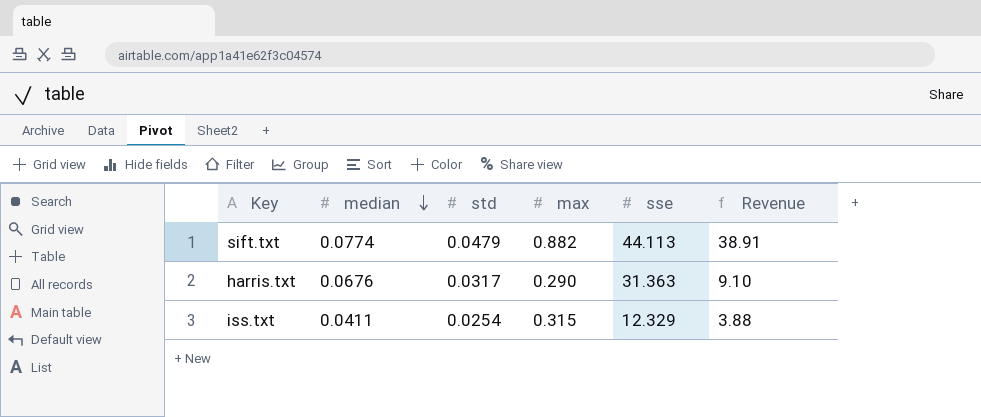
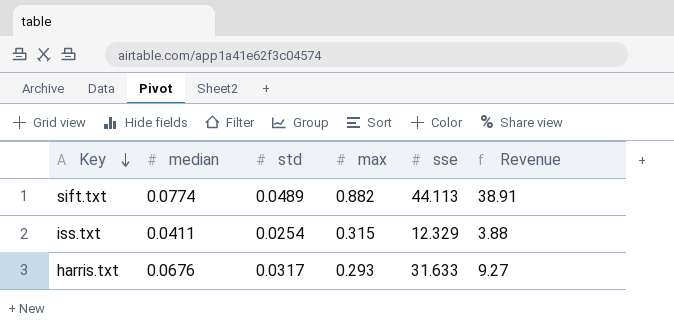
row order: median descending -> Key descending
sift.txt | std: 0.0479 -> 0.0489
harris.txt | max: 0.290 -> 0.293
harris.txt | sse: 31.363 -> 31.633
harris.txt | Revenue: 9.10 -> 9.27

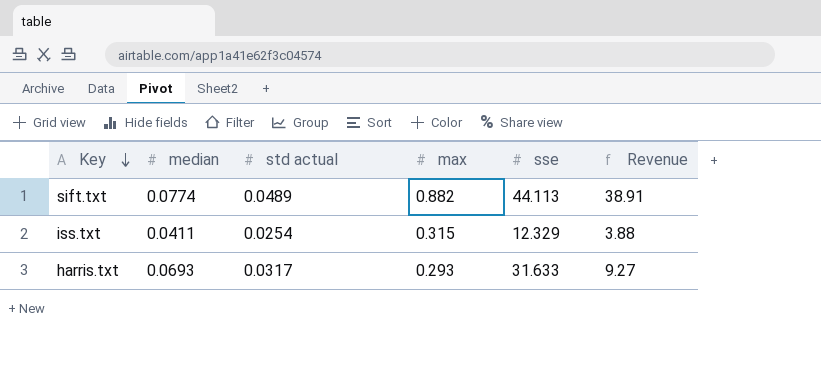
column name: std -> std actual
harris.txt | median: 0.0676 -> 0.0693

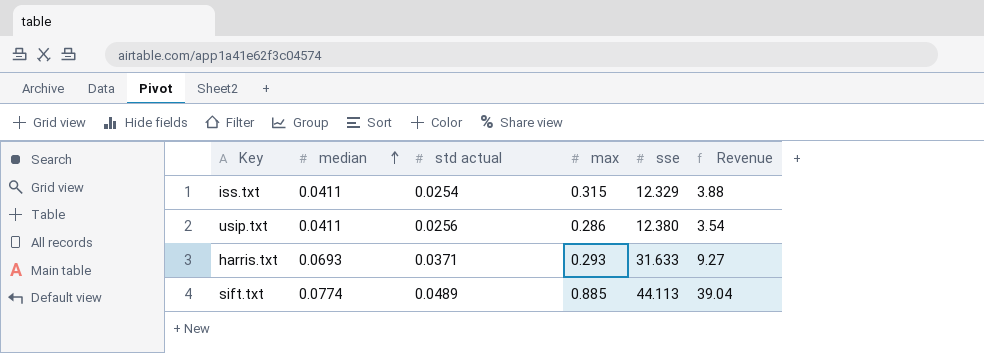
row order: Key descending -> median ascending
row usip.txt: none -> 0.0411 | 0.0256 | 0.286 | 12.380 | 3.54
harris.txt | std actual: 0.0317 -> 0.0371
sift.txt | max: 0.882 -> 0.885
sift.txt | Revenue: 38.91 -> 39.04

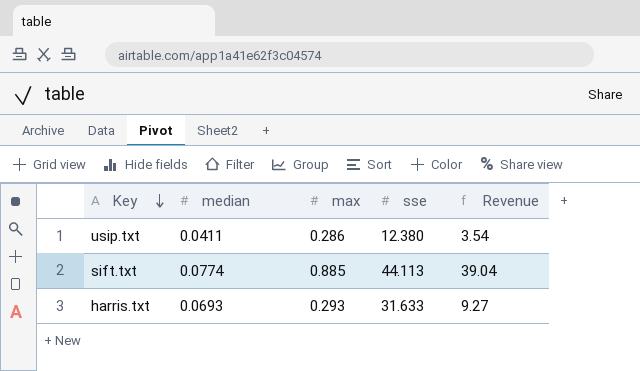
row order: median ascending -> Key descending
column std actual | position: 3 -> none
row iss.txt: 0.0411 | 0.0254 | 0.315 | 12.329 | 3.88 -> none

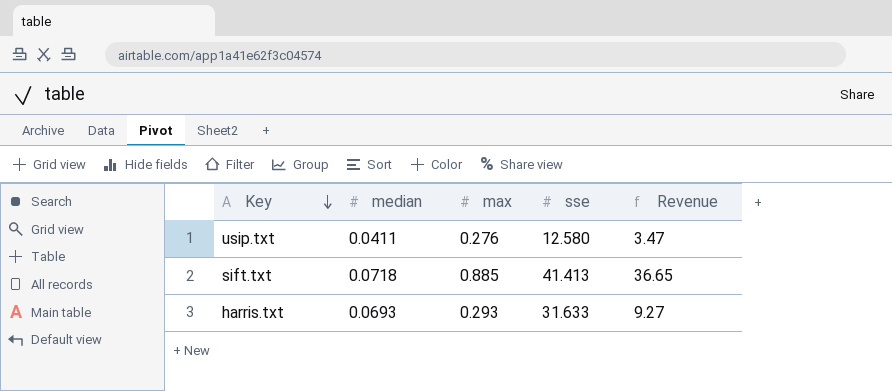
usip.txt | max: 0.286 -> 0.276
usip.txt | sse: 12.380 -> 12.580
usip.txt | Revenue: 3.54 -> 3.47
sift.txt | median: 0.0774 -> 0.0718
sift.txt | sse: 44.113 -> 41.413
sift.txt | Revenue: 39.04 -> 36.65

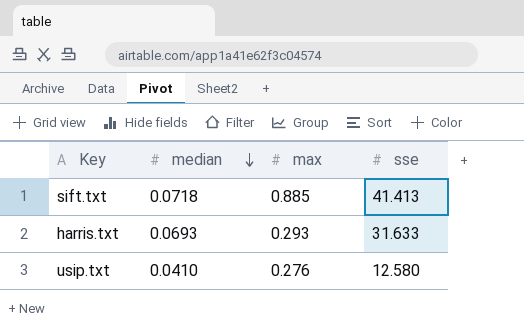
row order: Key descending -> median descending
column Revenue | formula: [max] * [sse] -> none
usip.txt | median: 0.0411 -> 0.0410

